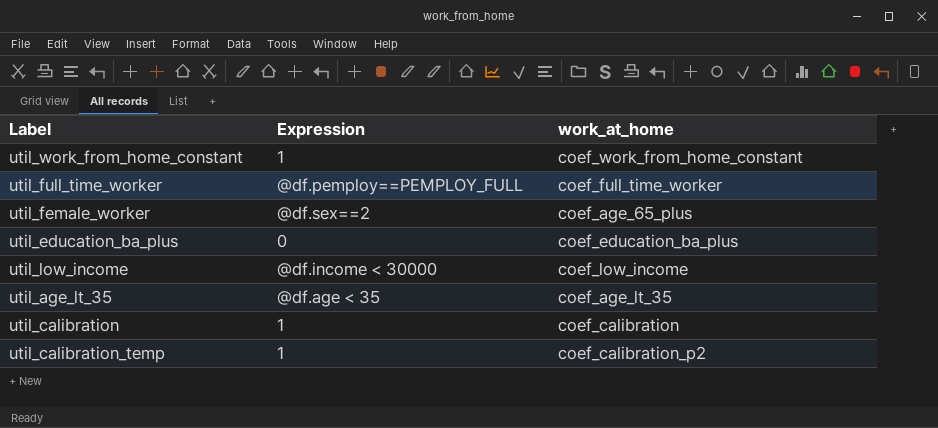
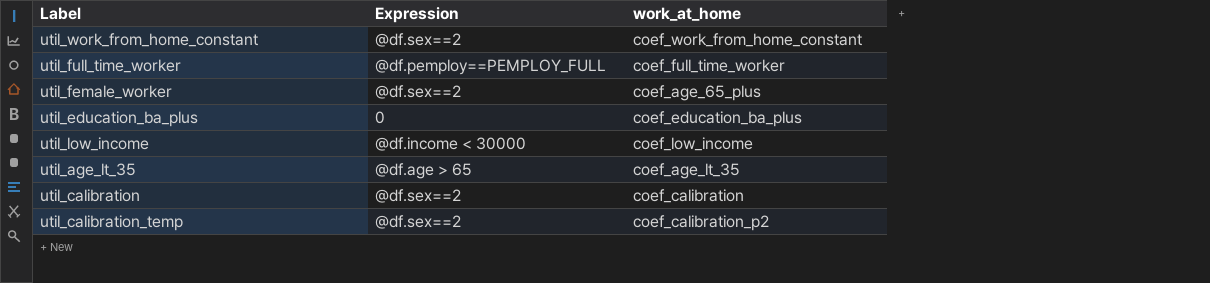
util_work_from_home_constant | Expression: 1 -> @df.sex==2
util_age_lt_35 | Expression: @df.age < 35 -> @df.age > 65
util_calibration | Expression: 1 -> @df.sex==2
util_calibration_temp | Expression: 1 -> @df.sex==2

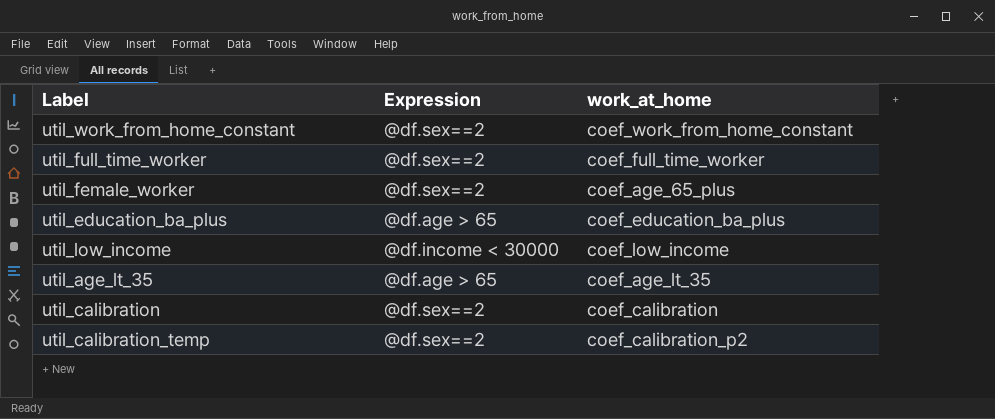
util_full_time_worker | Expression: @df.pemploy==PEMPLOY_FULL -> @df.sex==2
util_education_ba_plus | Expression: 0 -> @df.age > 65

